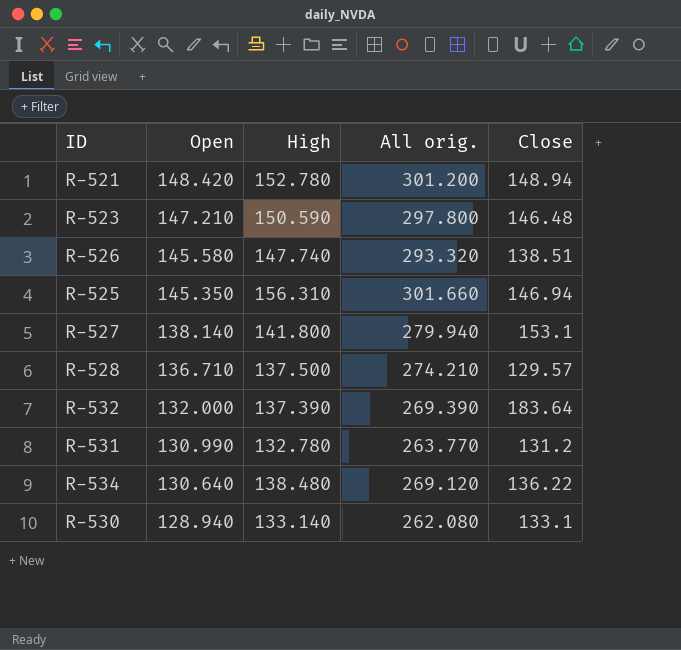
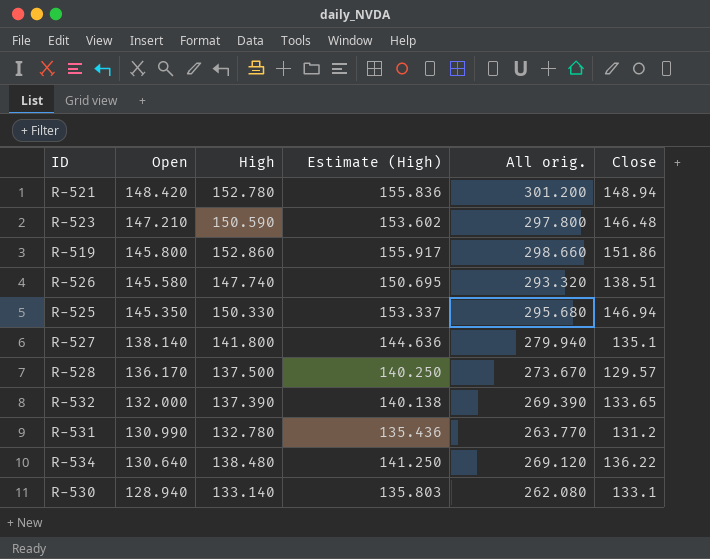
column Estimate (High) | formula: none -> [High] * 1.02
row R-519: none -> 145.800 | 152.860 | 155.917 | 298.660 | 151.86
R-525 | High: 156.310 -> 150.330
R-525 | All orig.: 301.660 -> 295.680
R-527 | Close: 153.1 -> 135.1
R-528 | Open: 136.710 -> 136.170
R-528 | All orig.: 274.210 -> 273.670
R-532 | Close: 183.64 -> 133.65

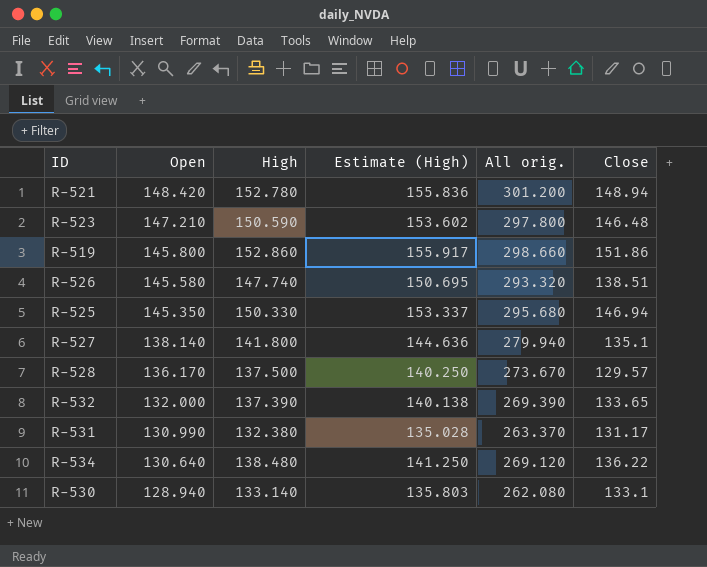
R-531 | High: 132.780 -> 132.380
R-531 | Estimate (High): 135.436 -> 135.028
R-531 | All orig.: 263.770 -> 263.370
R-531 | Close: 131.2 -> 131.17

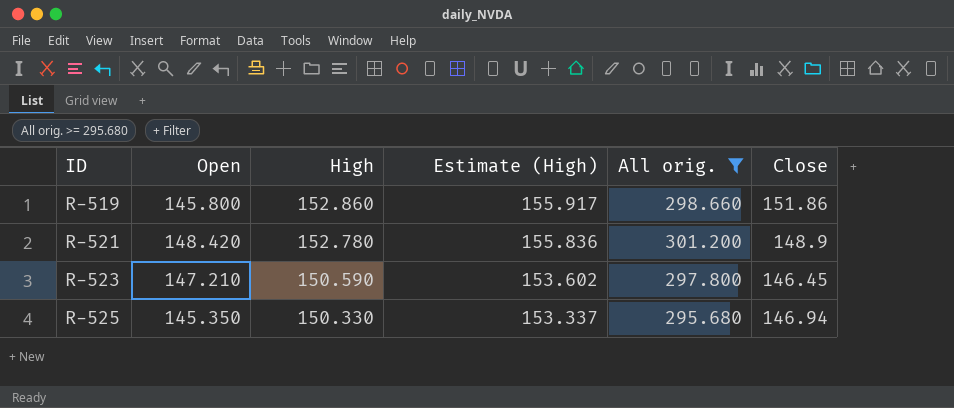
filter: none -> All orig. >= 295.680
row order: Open descending -> ID ascending
R-521 | Close: 148.94 -> 148.9
R-523 | Close: 146.48 -> 146.45

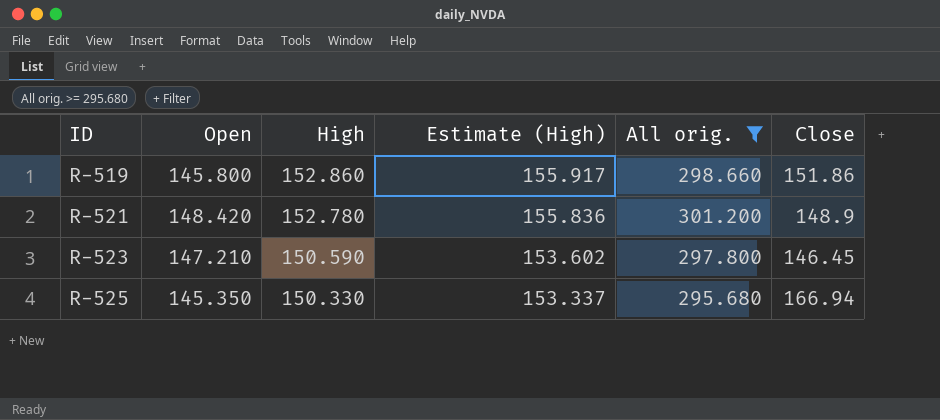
R-525 | Close: 146.94 -> 166.94

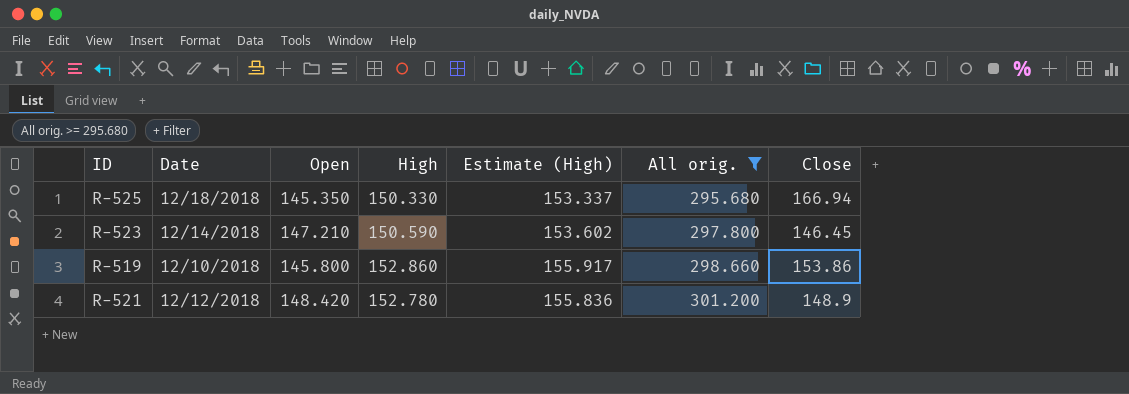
row order: ID ascending -> All orig. ascending
column Date | position: none -> 2
R-519 | Close: 151.86 -> 153.86

